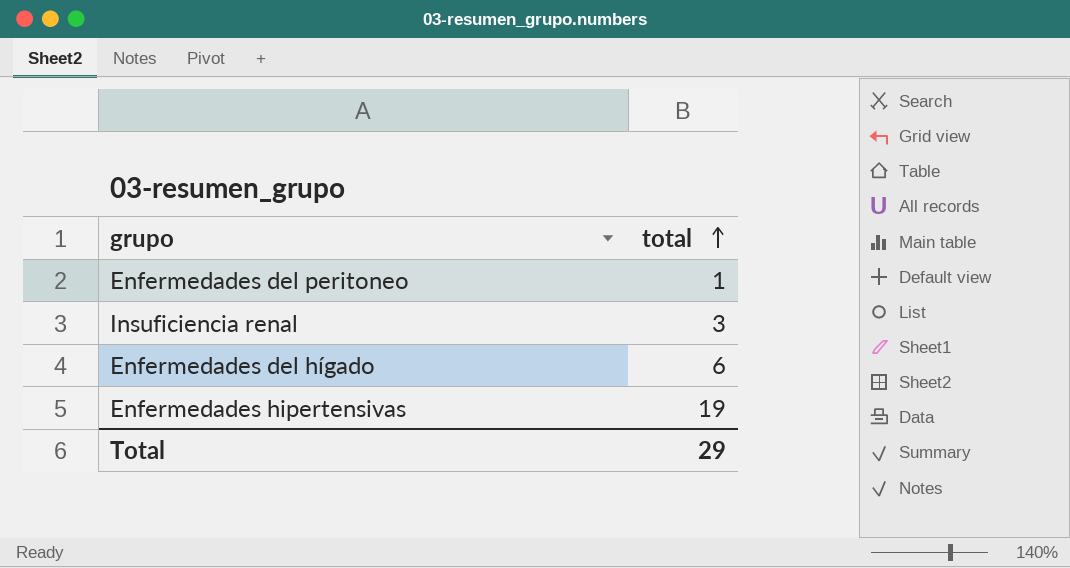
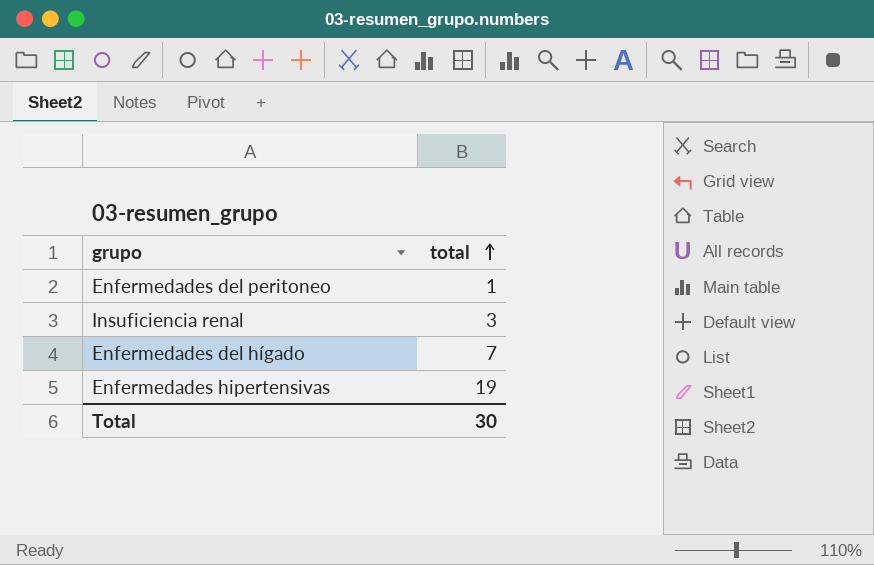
Enfermedades del hígado | total: 6 -> 7
Total | total: 29 -> 30

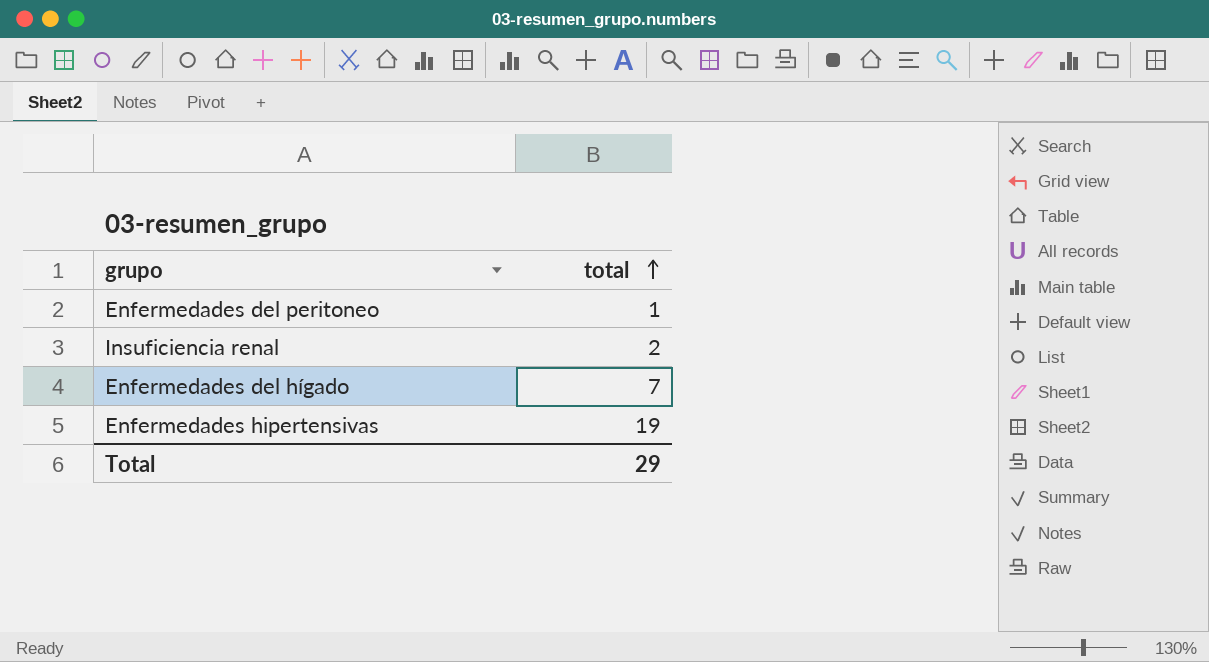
Insuficiencia renal | total: 3 -> 2
Total | total: 30 -> 29

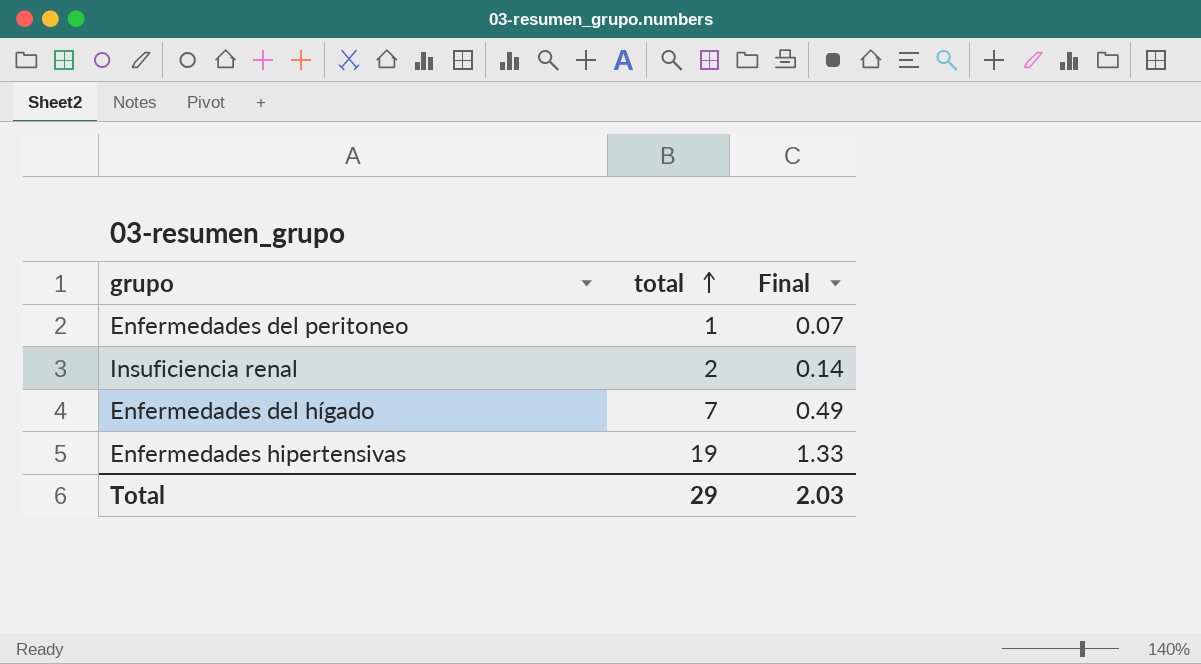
column Final | formula: none -> [total] * 0.07

